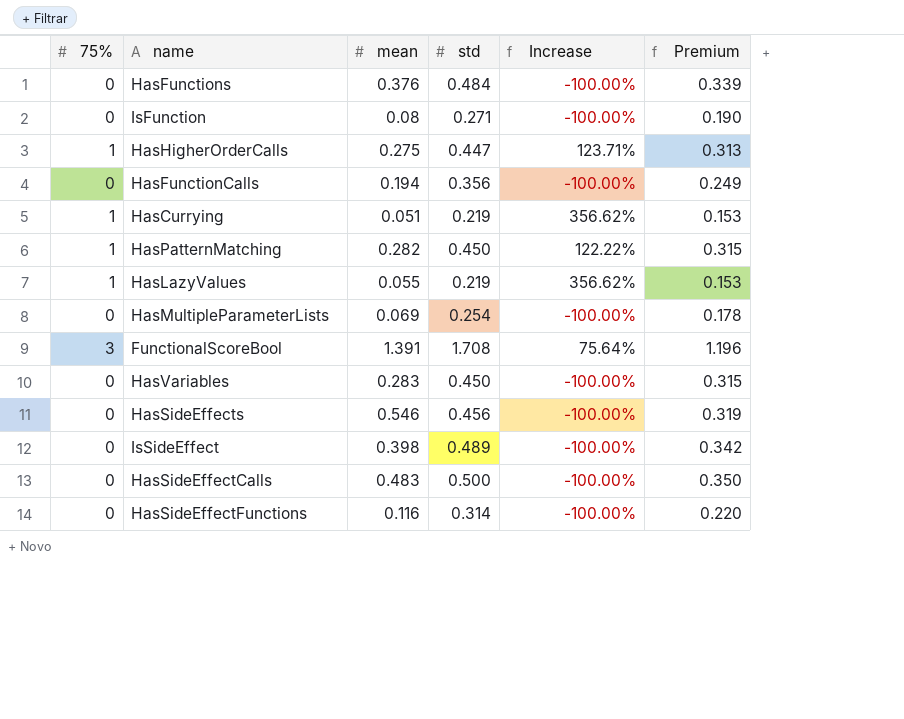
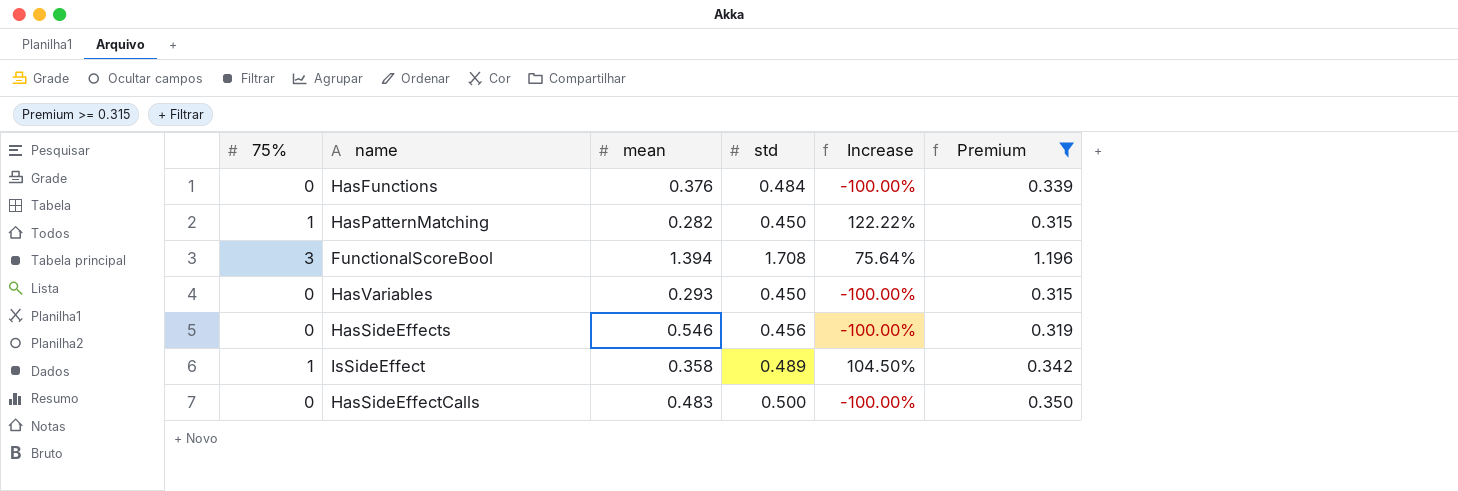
filter: none -> Premium >= 0.315
FunctionalScoreBool | mean: 1.391 -> 1.394
HasVariables | mean: 0.283 -> 0.293
IsSideEffect | 75%: 0 -> 1
IsSideEffect | mean: 0.398 -> 0.358
IsSideEffect | Increase: -100.00% -> 104.50%

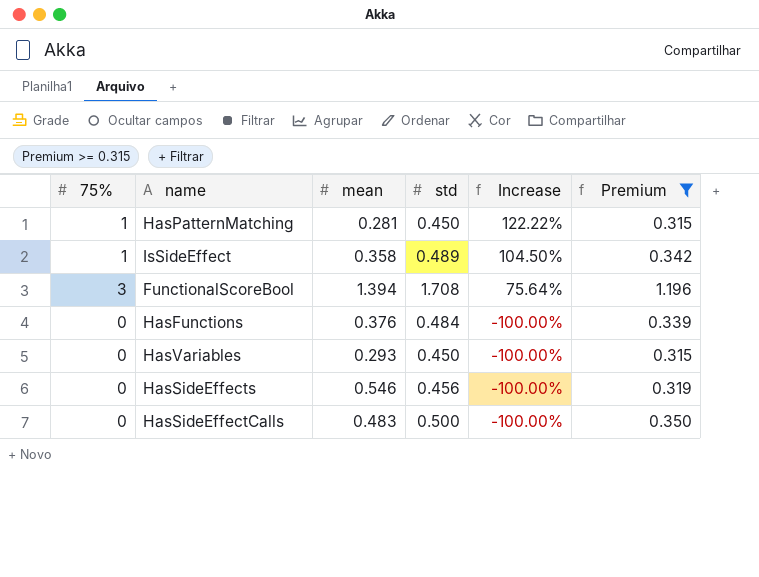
row order: none -> Increase descending
HasPatternMatching | mean: 0.282 -> 0.281

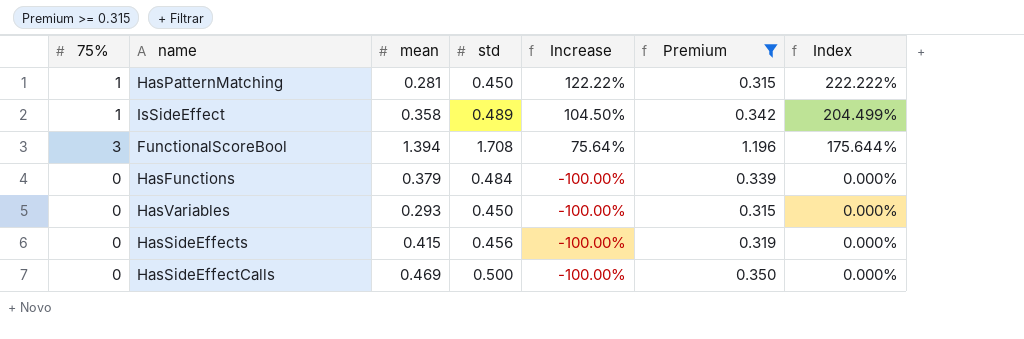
column Index | formula: none -> [75%] / [std]
HasFunctions | mean: 0.376 -> 0.379
HasSideEffects | mean: 0.546 -> 0.415
HasSideEffectCalls | mean: 0.483 -> 0.469

